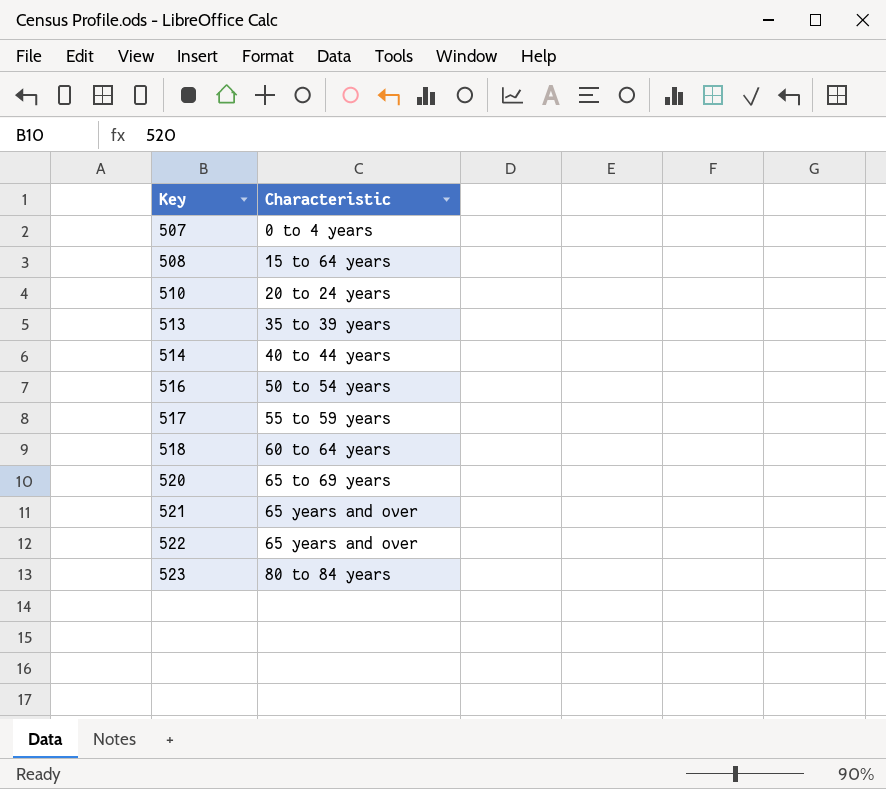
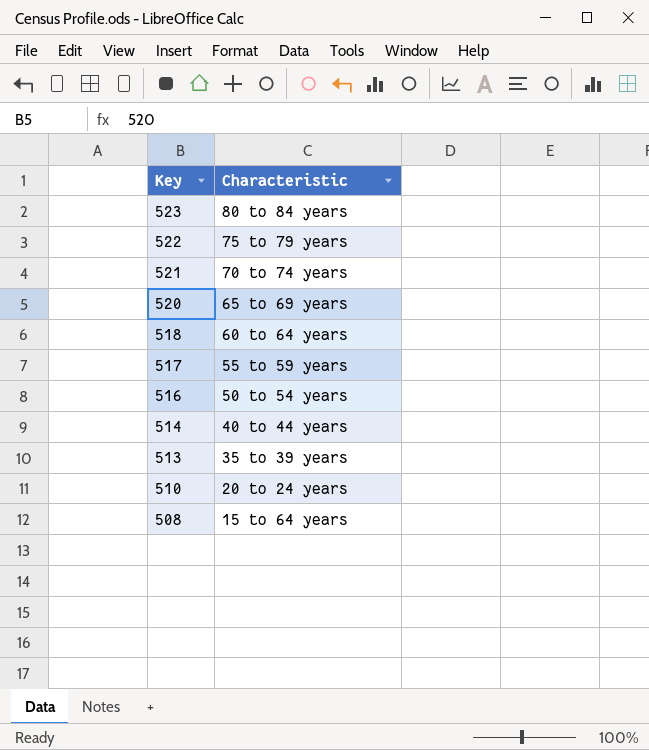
row order: Key ascending -> Key descending
row 507: 0 to 4 years -> none
522 | Characteristic: 65 years and over -> 75 to 79 years
521 | Characteristic: 65 years and over -> 70 to 74 years

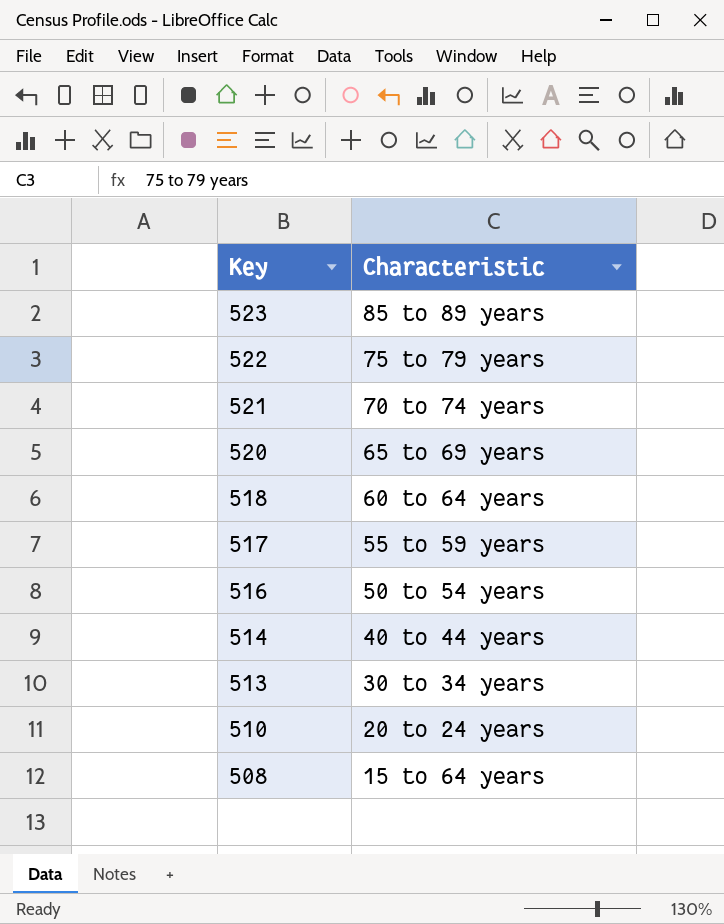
523 | Characteristic: 80 to 84 years -> 85 to 89 years
513 | Characteristic: 35 to 39 years -> 30 to 34 years

